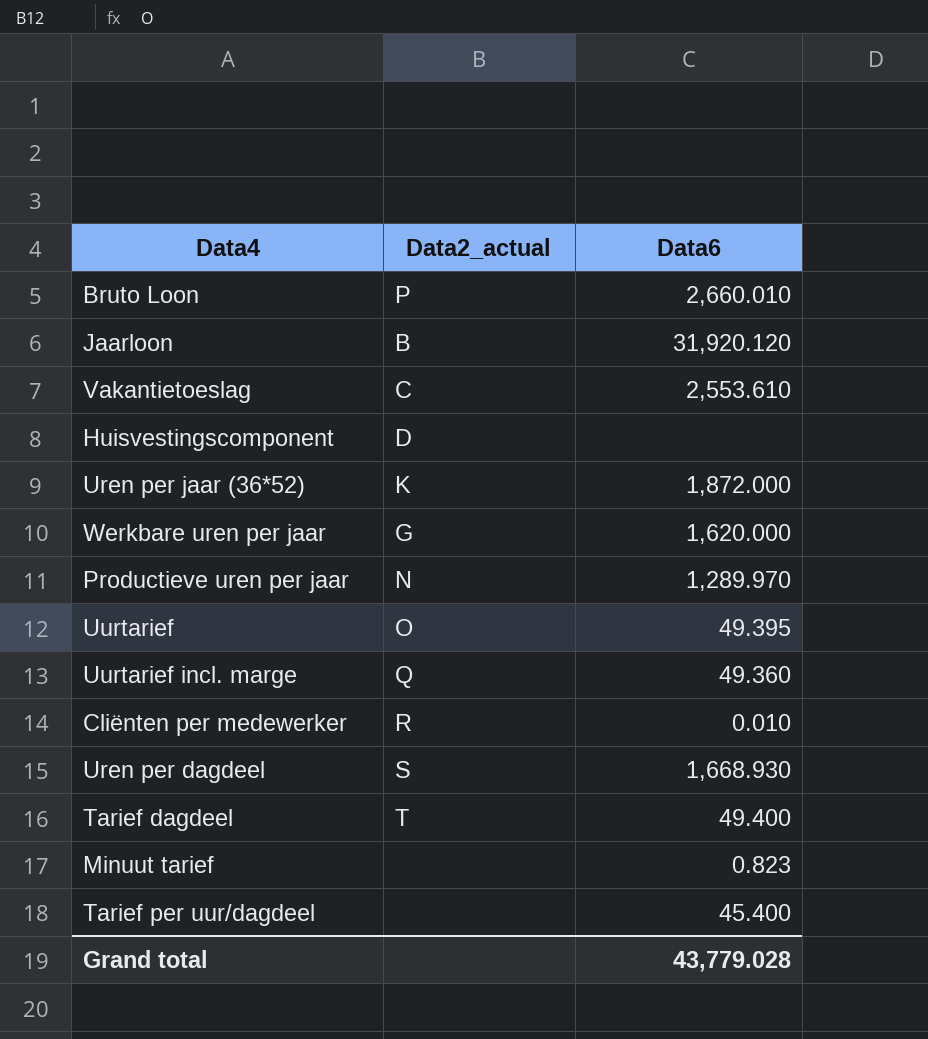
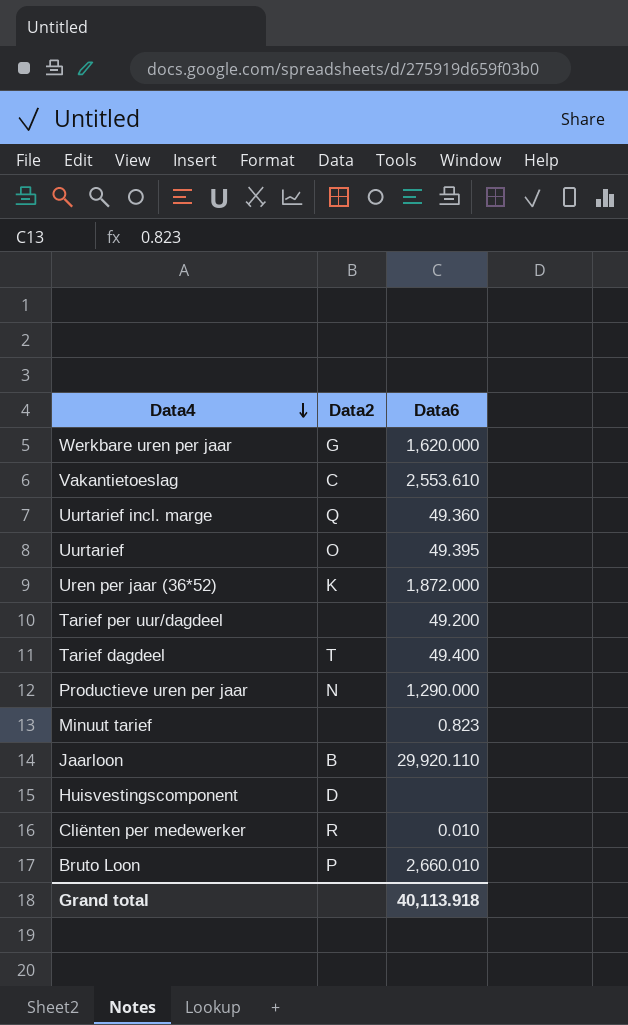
row order: none -> Data4 descending
column name: Data2_actual -> Data2
row Uren per dagdeel: S | 1,668.930 -> none
Tarief per uur/dagdeel | Data6: 45.400 -> 49.200
Productieve uren per jaar | Data6: 1,289.970 -> 1,290.000
Jaarloon | Data6: 31,920.120 -> 29,920.110
Grand total | Data6: 43,779.028 -> 40,113.918

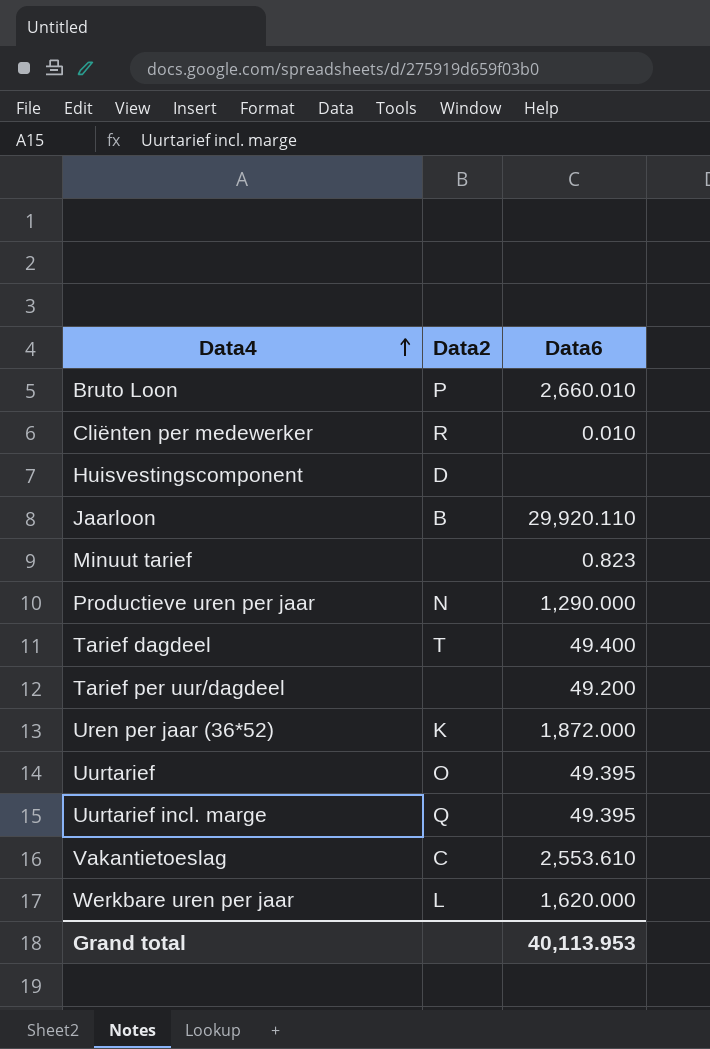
row order: Data4 descending -> Data4 ascending
Uurtarief incl. marge | Data6: 49.360 -> 49.395
Werkbare uren per jaar | Data2: G -> L
Grand total | Data6: 40,113.918 -> 40,113.953

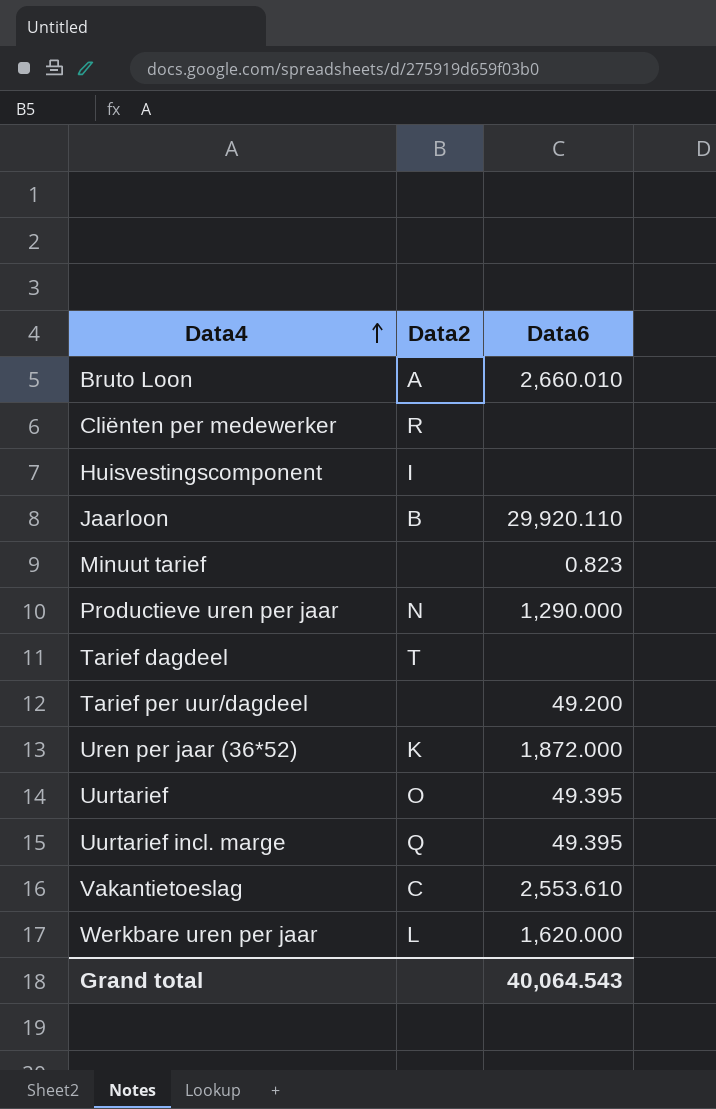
Bruto Loon | Data2: P -> A
Cliënten per medewerker | Data6: 0.010 -> none
Huisvestingscomponent | Data2: D -> I
Tarief dagdeel | Data6: 49.400 -> none
Grand total | Data6: 40,113.953 -> 40,064.543

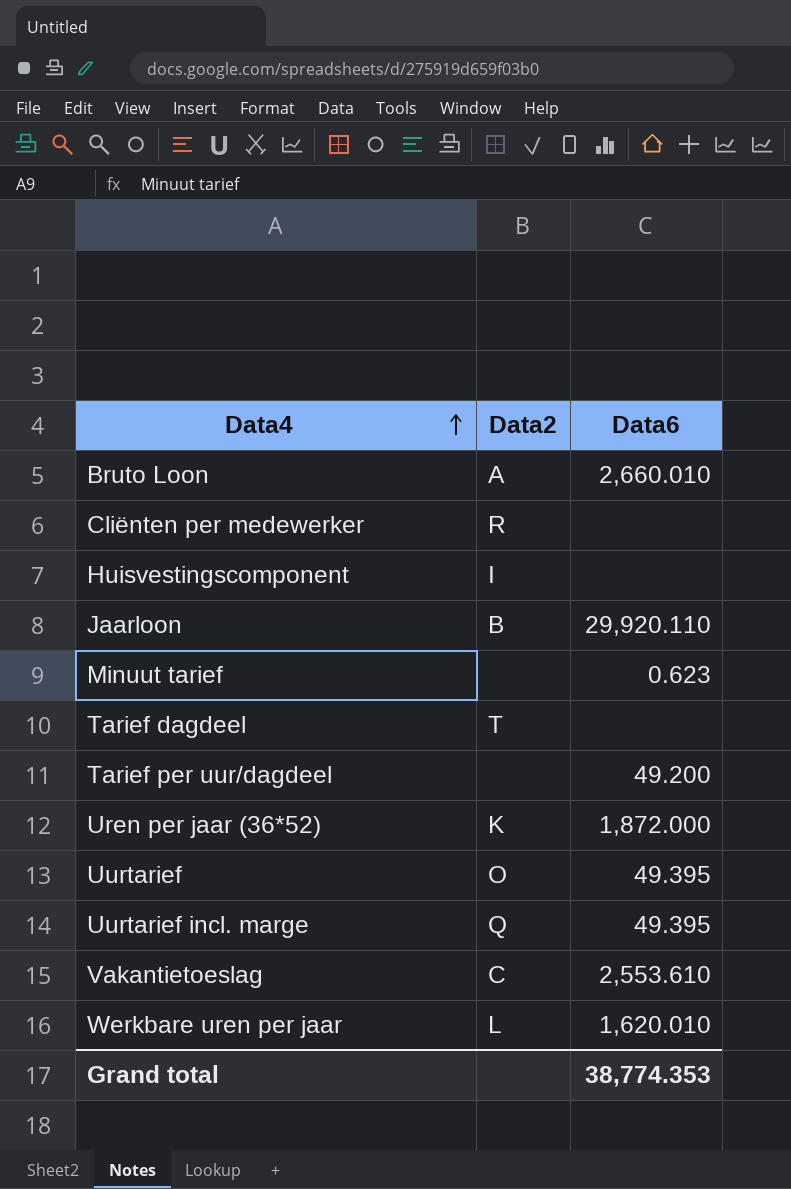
row Productieve uren per jaar: N | 1,290.000 -> none
Minuut tarief | Data6: 0.823 -> 0.623
Werkbare uren per jaar | Data6: 1,620.000 -> 1,620.010
Grand total | Data6: 40,064.543 -> 38,774.353

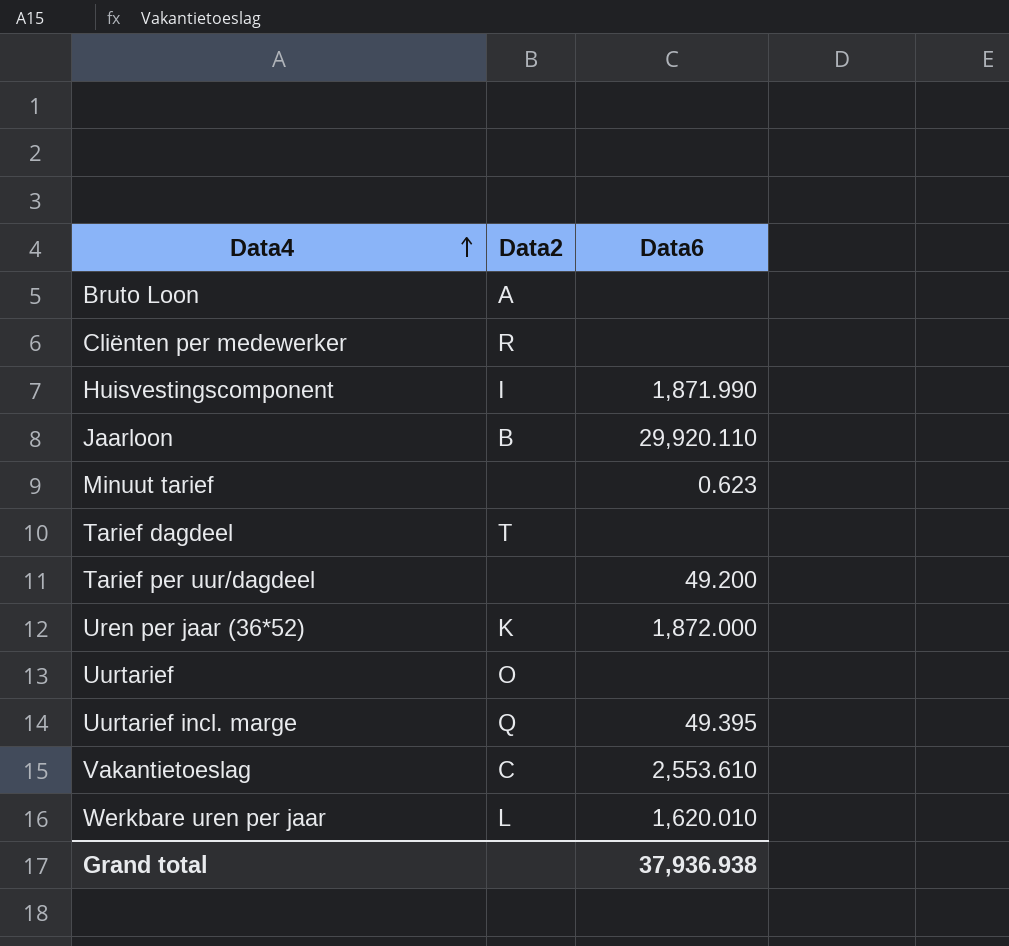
Bruto Loon | Data6: 2,660.010 -> none
Huisvestingscomponent | Data6: none -> 1,871.990
Uurtarief | Data6: 49.395 -> none
Grand total | Data6: 38,774.353 -> 37,936.938

